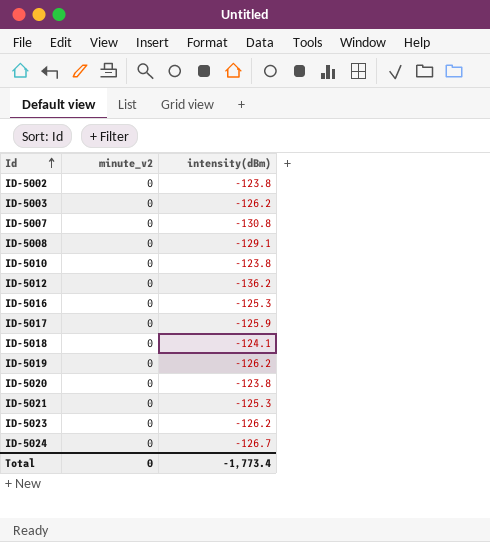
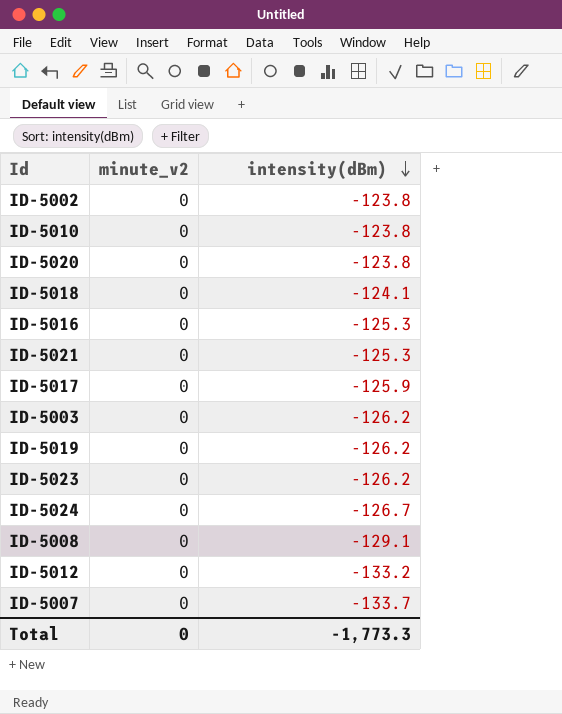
row order: Id ascending -> intensity(dBm) descending
ID-5012 | intensity(dBm): -136.2 -> -133.2
ID-5007 | intensity(dBm): -130.8 -> -133.7
Total | intensity(dBm): -1,773.4 -> -1,773.3

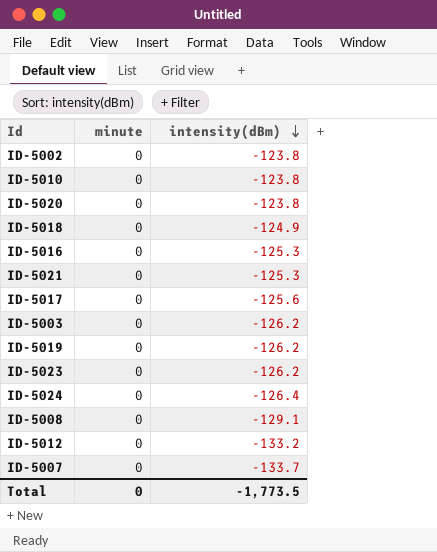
column name: minute_v2 -> minute
ID-5018 | intensity(dBm): -124.1 -> -124.9
ID-5017 | intensity(dBm): -125.9 -> -125.6
ID-5024 | intensity(dBm): -126.7 -> -126.4
Total | intensity(dBm): -1,773.3 -> -1,773.5

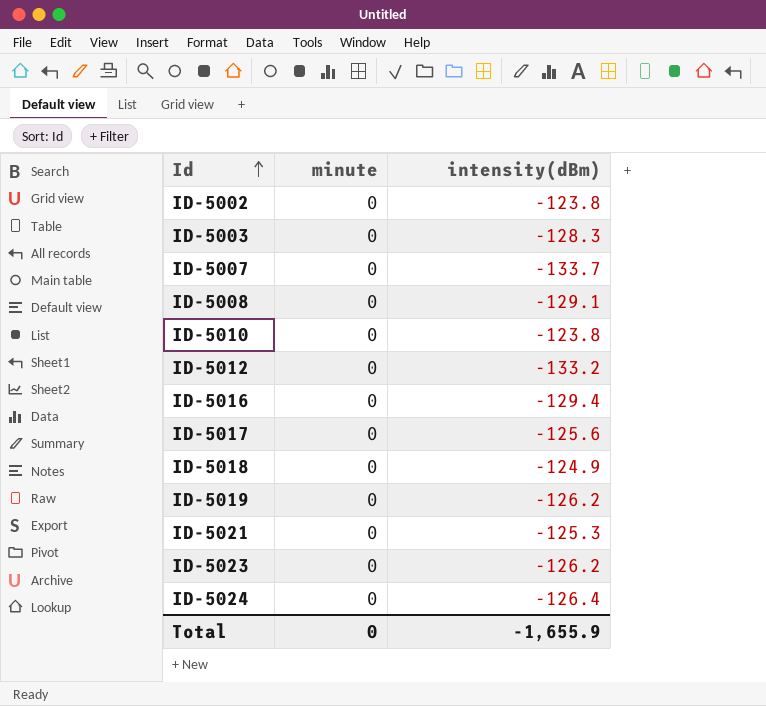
row order: intensity(dBm) descending -> Id ascending
row ID-5020: 0 | -123.8 -> none
ID-5003 | intensity(dBm): -126.2 -> -128.3
ID-5016 | intensity(dBm): -125.3 -> -129.4
Total | intensity(dBm): -1,773.5 -> -1,655.9

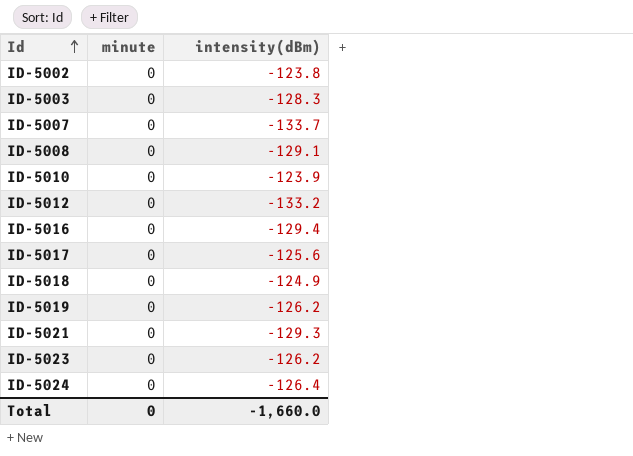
ID-5010 | intensity(dBm): -123.8 -> -123.9
ID-5021 | intensity(dBm): -125.3 -> -129.3
Total | intensity(dBm): -1,655.9 -> -1,660.0

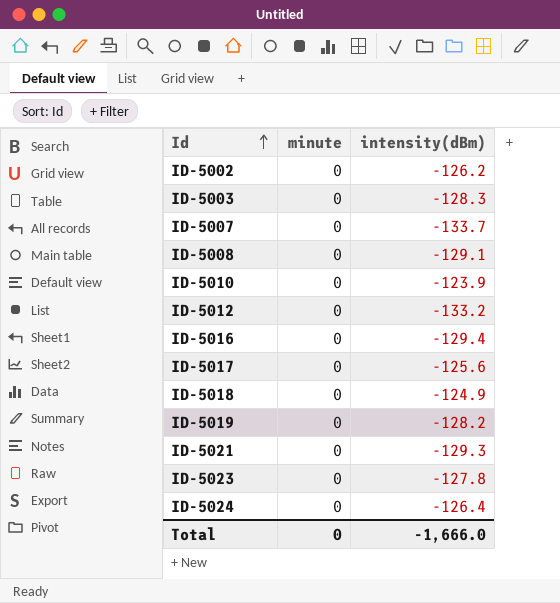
ID-5002 | intensity(dBm): -123.8 -> -126.2
ID-5019 | intensity(dBm): -126.2 -> -128.2
ID-5023 | intensity(dBm): -126.2 -> -127.8
Total | intensity(dBm): -1,660.0 -> -1,666.0

